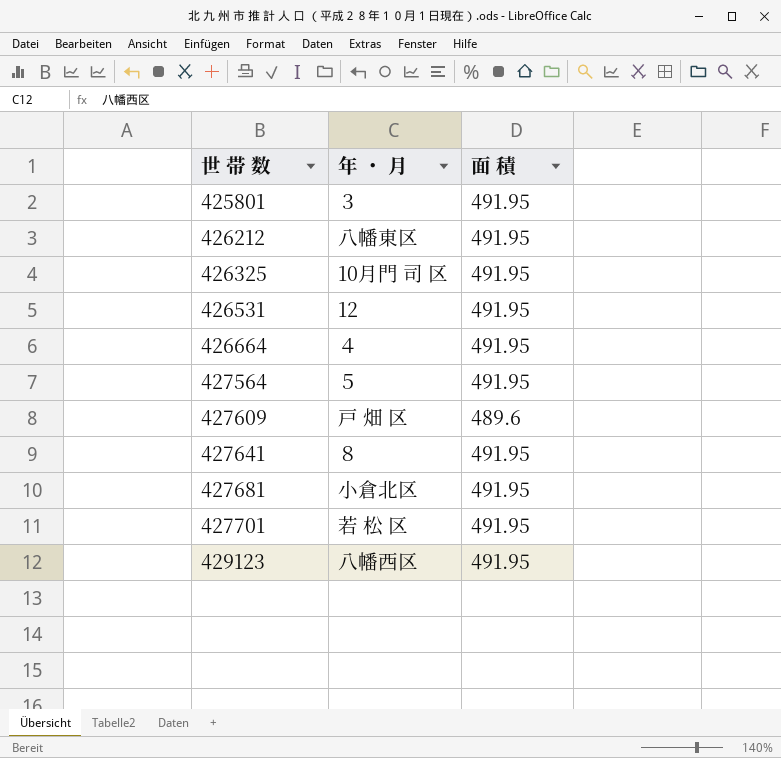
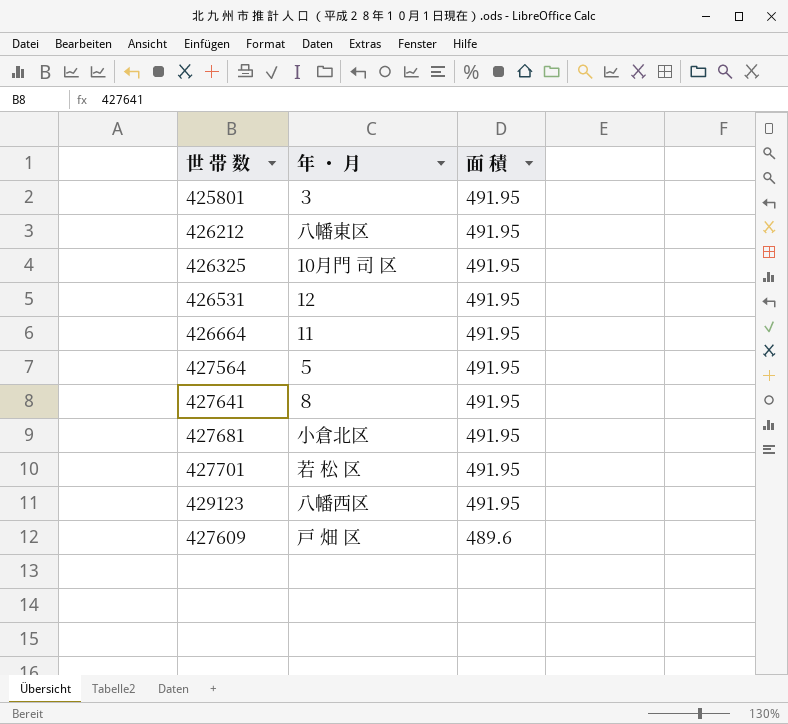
row order: 世 帯 数 ascending -> 面 積 descending
426664 | 年 ・ 月: ４ -> 11

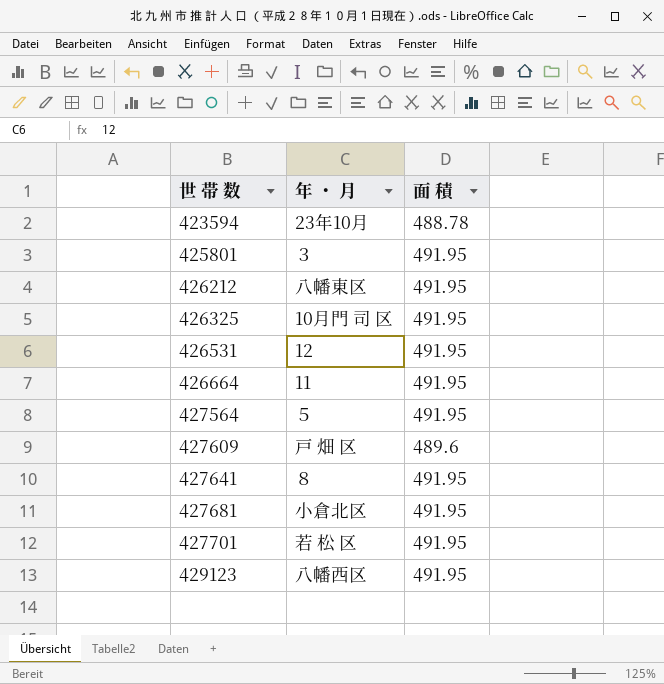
row order: 面 積 descending -> 世 帯 数 ascending
row 423594: none -> 23年10月 | 488.78

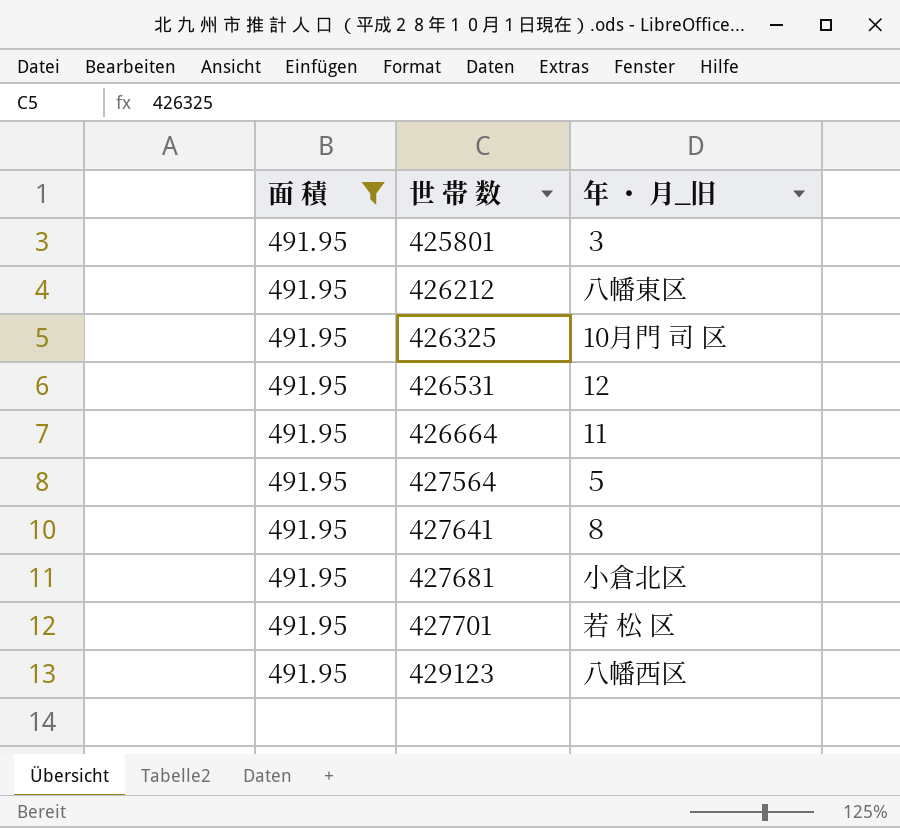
filter: none -> 面 積 = 491.95
column 面 積 | position: 3 -> 1
column name: 年 ・ 月 -> 年 ・ 月_旧

